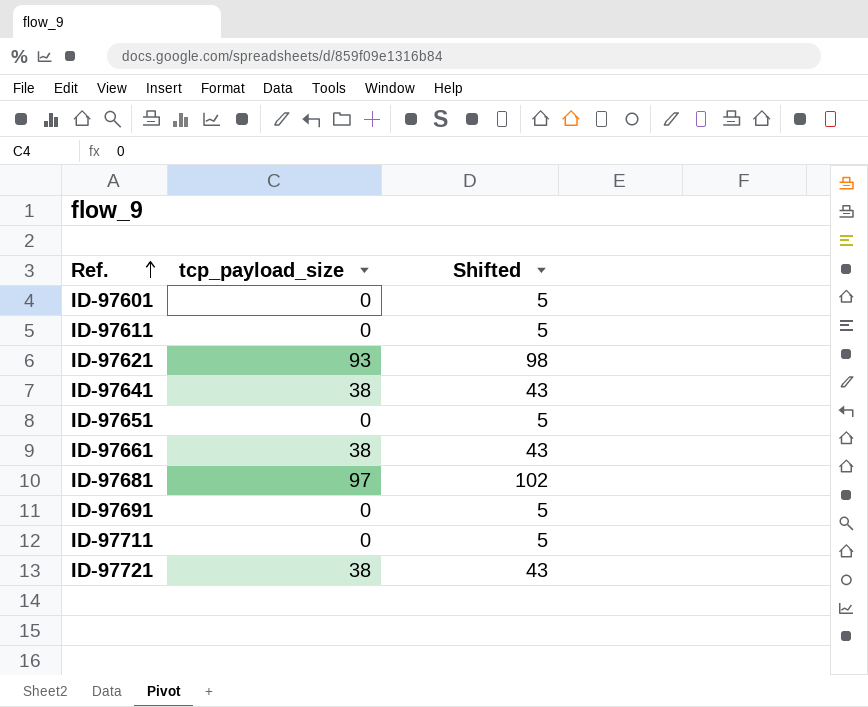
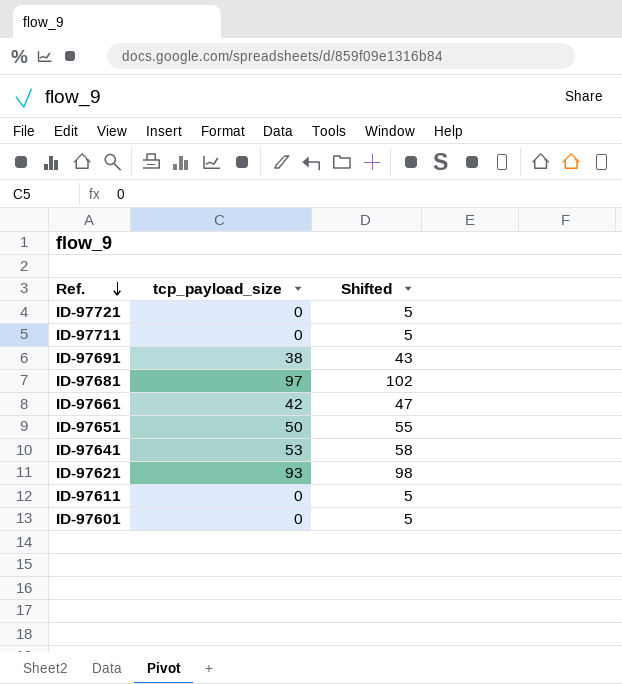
row order: Ref. ascending -> Ref. descending
ID-97721 | tcp_payload_size: 38 -> 0
ID-97721 | Shifted: 43 -> 5
ID-97691 | tcp_payload_size: 0 -> 38
ID-97691 | Shifted: 5 -> 43
ID-97661 | tcp_payload_size: 38 -> 42
ID-97661 | Shifted: 43 -> 47
ID-97651 | tcp_payload_size: 0 -> 50
ID-97651 | Shifted: 5 -> 55
ID-97641 | tcp_payload_size: 38 -> 53
ID-97641 | Shifted: 43 -> 58

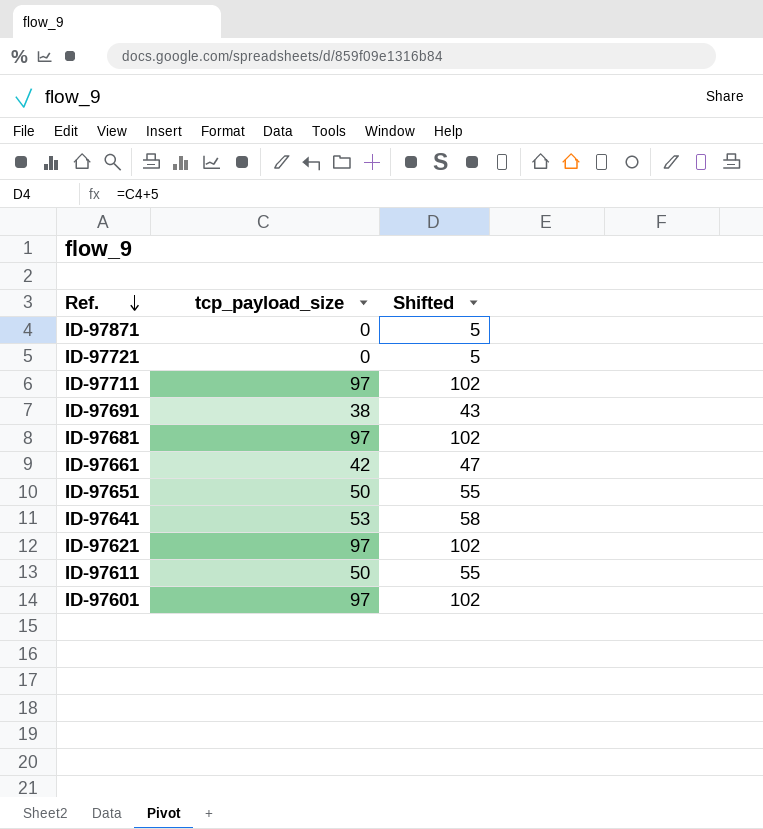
row ID-97871: none -> 0 | 5
ID-97711 | tcp_payload_size: 0 -> 97
ID-97711 | Shifted: 5 -> 102
ID-97621 | tcp_payload_size: 93 -> 97
ID-97621 | Shifted: 98 -> 102
ID-97611 | tcp_payload_size: 0 -> 50
ID-97611 | Shifted: 5 -> 55
ID-97601 | tcp_payload_size: 0 -> 97
ID-97601 | Shifted: 5 -> 102

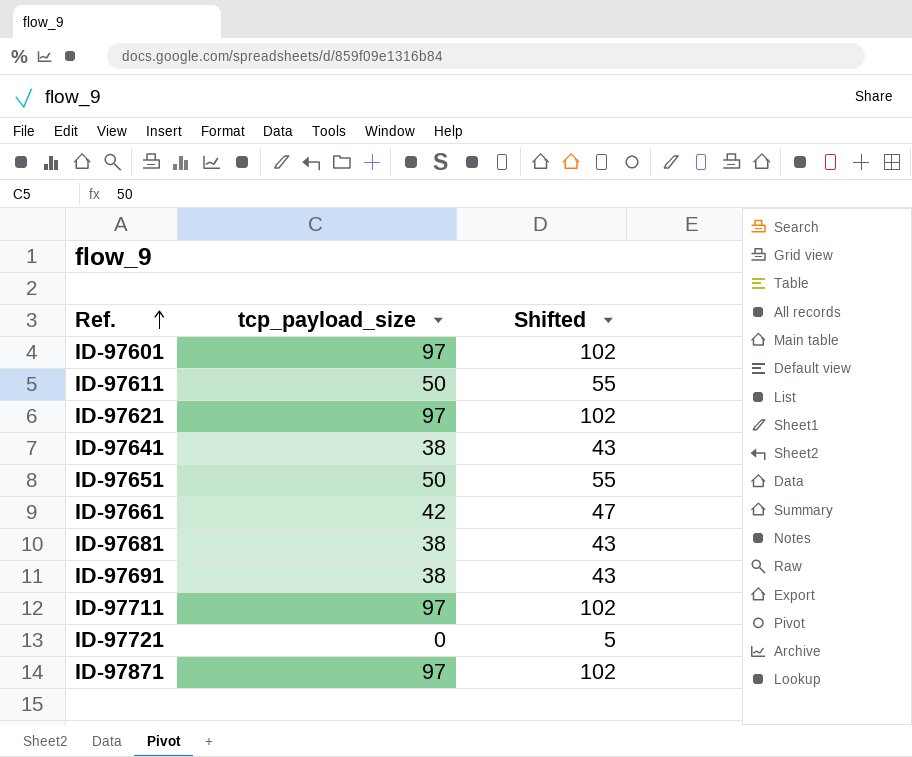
row order: Ref. descending -> Ref. ascending
ID-97641 | tcp_payload_size: 53 -> 38
ID-97641 | Shifted: 58 -> 43
ID-97681 | tcp_payload_size: 97 -> 38
ID-97681 | Shifted: 102 -> 43
ID-97871 | tcp_payload_size: 0 -> 97
ID-97871 | Shifted: 5 -> 102

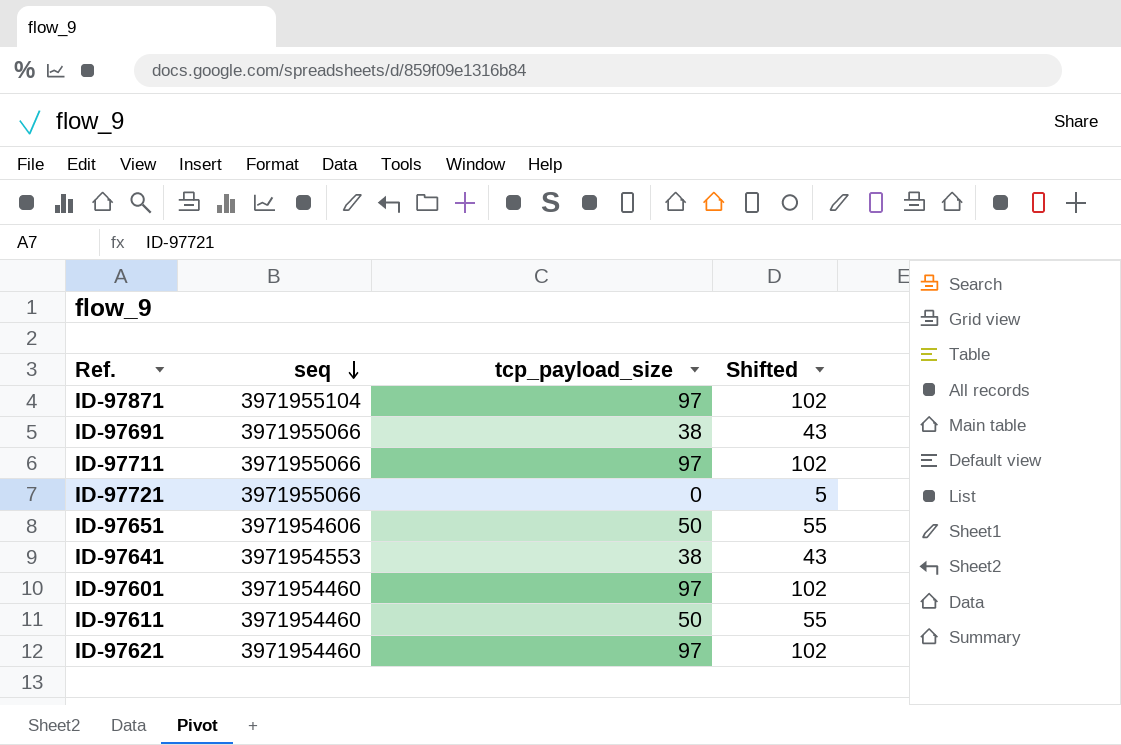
row order: Ref. ascending -> seq descending
column seq | position: none -> 2
row ID-97661: 42 | 47 -> none
row ID-97681: 38 | 43 -> none

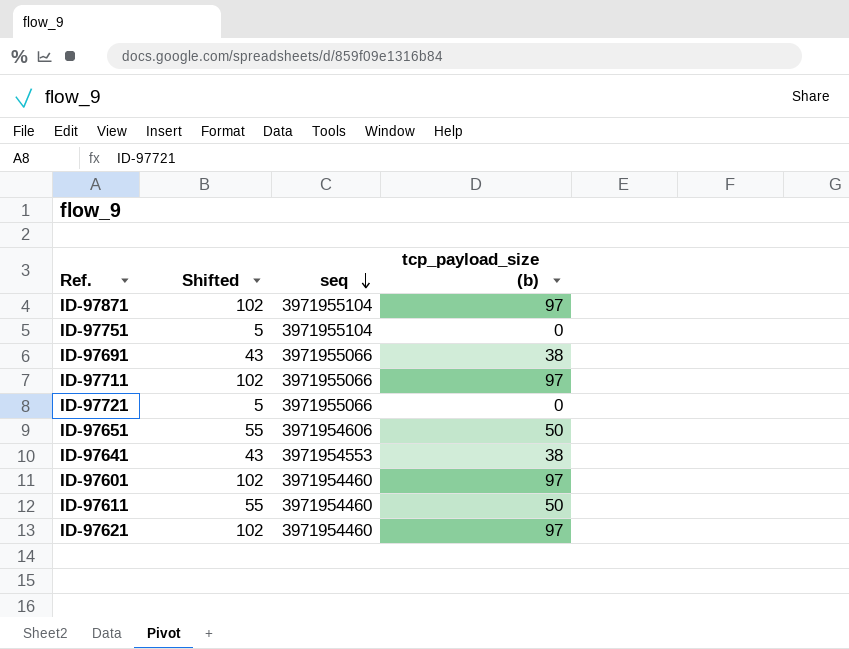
column Shifted | position: 4 -> 2
column name: tcp_payload_size -> tcp_payload_size (b)
row ID-97751: none -> 5 | 3971955104 | 0

